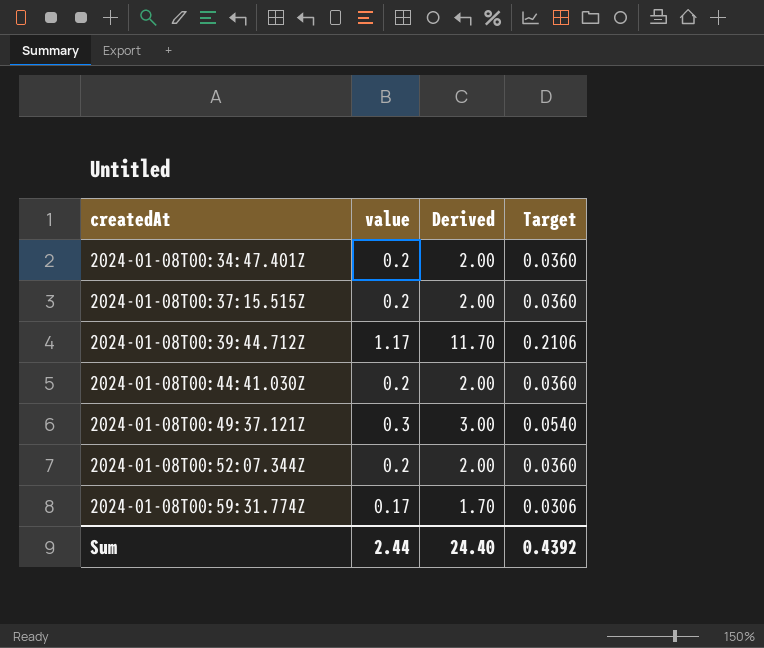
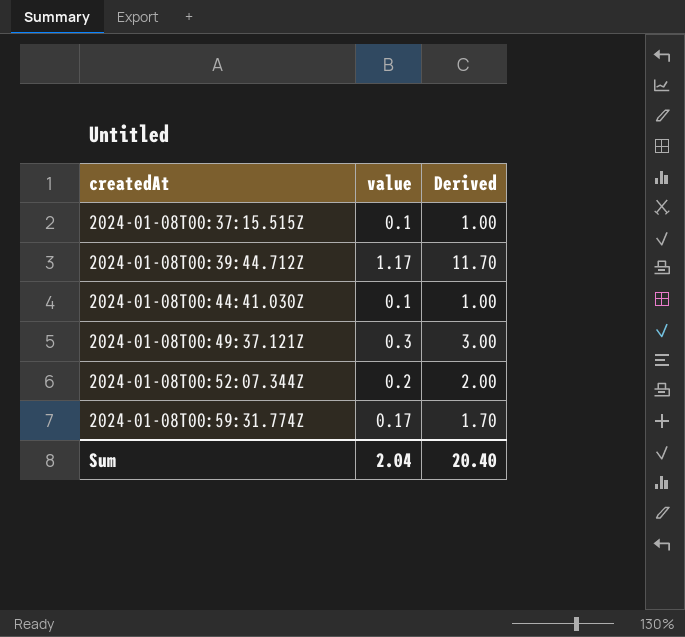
column Target | formula: [value] * 0.18 -> none
row 2024-01-08T00:34:47.401Z: 0.2 | 2.00 | 0.0360 -> none
2024-01-08T00:37:15.515Z | value: 0.2 -> 0.1
2024-01-08T00:37:15.515Z | Derived: 2.00 -> 1.00
2024-01-08T00:44:41.030Z | value: 0.2 -> 0.1
2024-01-08T00:44:41.030Z | Derived: 2.00 -> 1.00
Sum | value: 2.44 -> 2.04
Sum | Derived: 24.40 -> 20.40

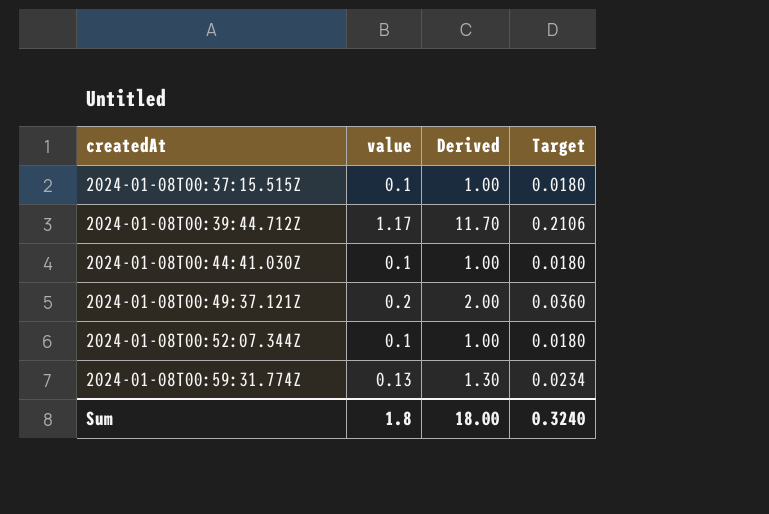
column Target | formula: none -> [value] * 0.18
2024-01-08T00:49:37.121Z | value: 0.3 -> 0.2
2024-01-08T00:49:37.121Z | Derived: 3.00 -> 2.00
2024-01-08T00:52:07.344Z | value: 0.2 -> 0.1
2024-01-08T00:52:07.344Z | Derived: 2.00 -> 1.00
2024-01-08T00:59:31.774Z | value: 0.17 -> 0.13
2024-01-08T00:59:31.774Z | Derived: 1.70 -> 1.30
Sum | value: 2.04 -> 1.8
Sum | Derived: 20.40 -> 18.00

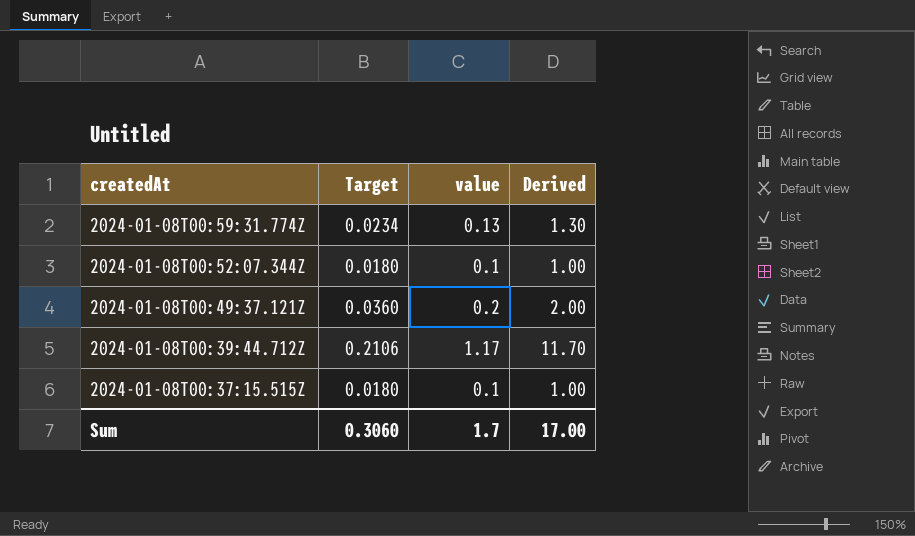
row order: createdAt ascending -> createdAt descending
column Target | position: 4 -> 2
row 2024-01-08T00:44:41.030Z: 0.1 | 1.00 | 0.0180 -> none
Sum | Target: 0.3240 -> 0.3060
Sum | value: 1.8 -> 1.7
Sum | Derived: 18.00 -> 17.00

